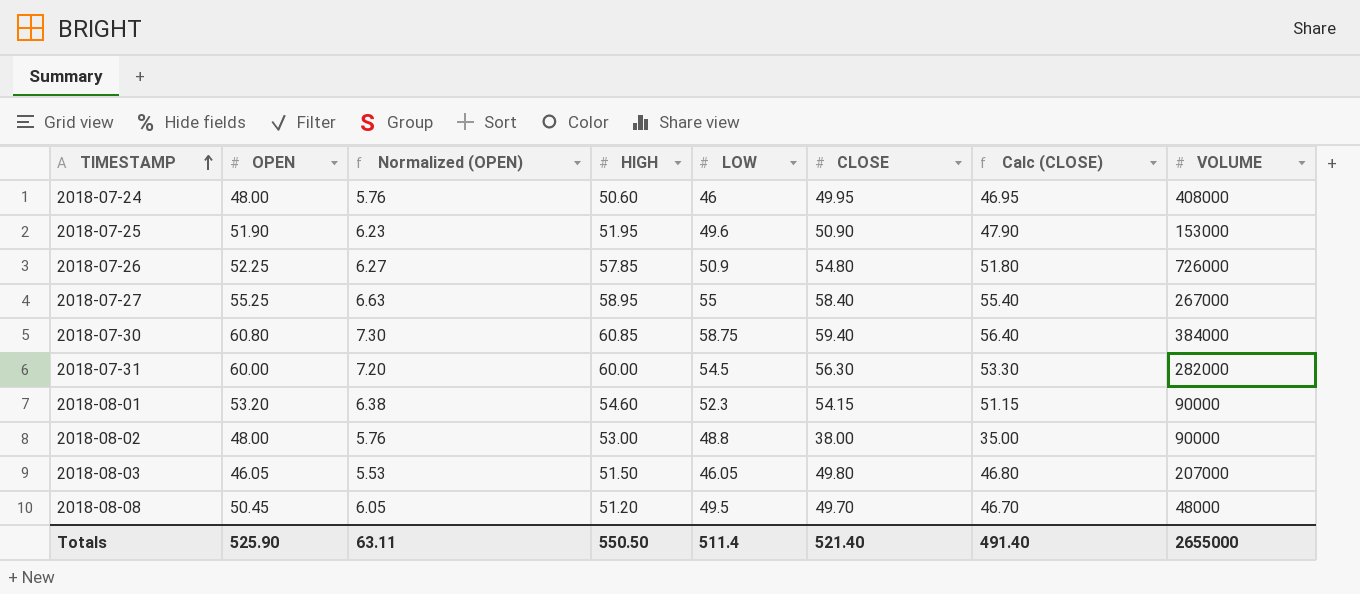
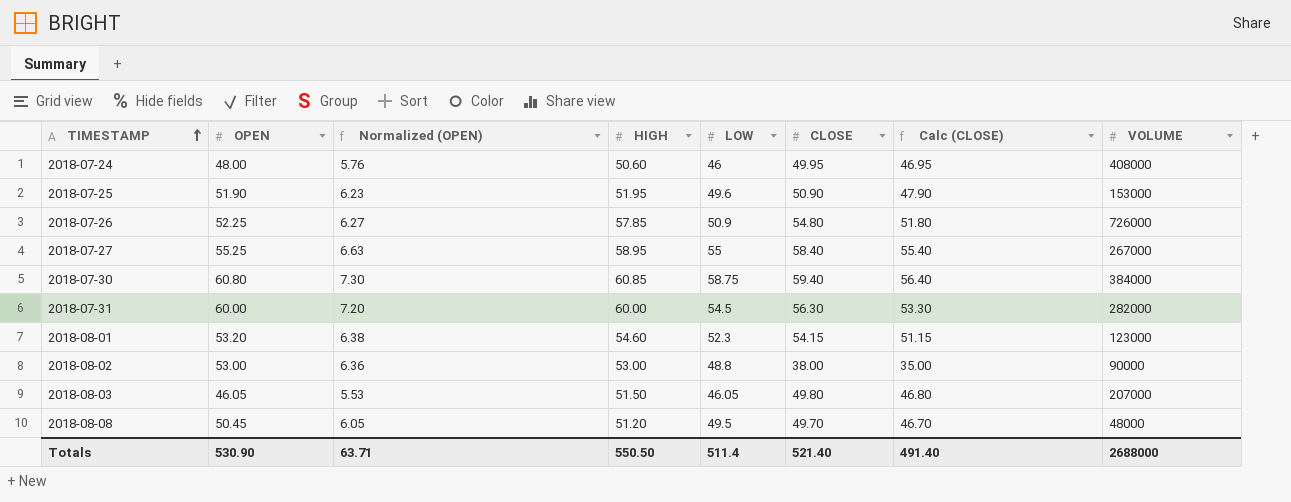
2018-08-01 | VOLUME: 90000 -> 123000
2018-08-02 | OPEN: 48.00 -> 53.00
2018-08-02 | Normalized (OPEN): 5.76 -> 6.36
Totals | OPEN: 525.90 -> 530.90
Totals | Normalized (OPEN): 63.11 -> 63.71
Totals | VOLUME: 2655000 -> 2688000

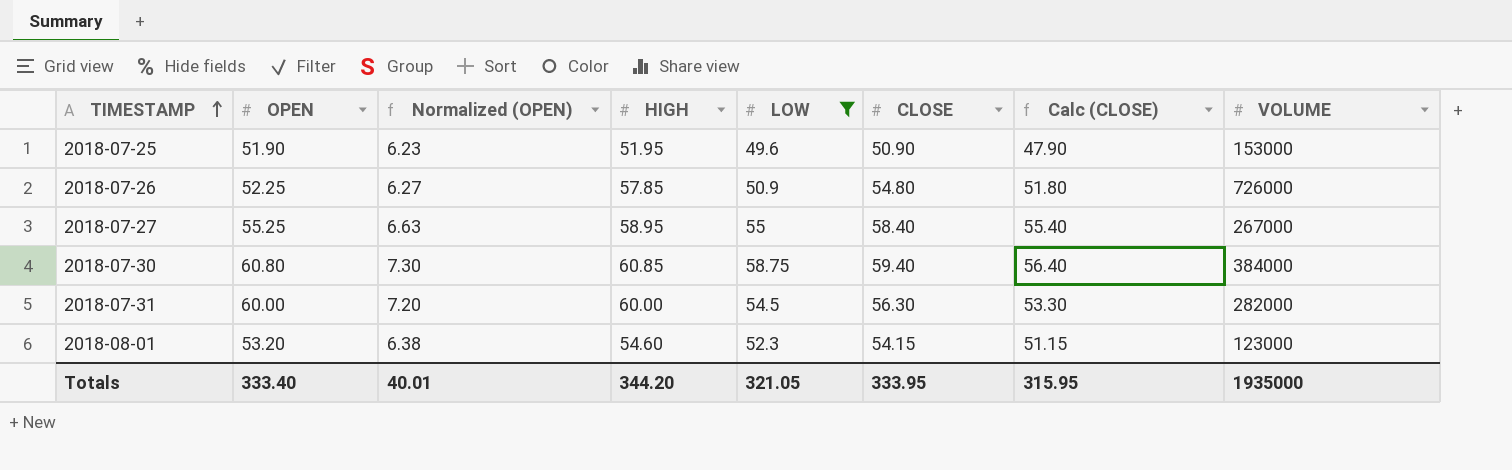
filter: none -> LOW >= 49.6
Totals | OPEN: 530.90 -> 333.40
Totals | Normalized (OPEN): 63.71 -> 40.01
Totals | HIGH: 550.50 -> 344.20
Totals | LOW: 511.4 -> 321.05
Totals | CLOSE: 521.40 -> 333.95
Totals | Calc (CLOSE): 491.40 -> 315.95
Totals | VOLUME: 2688000 -> 1935000

